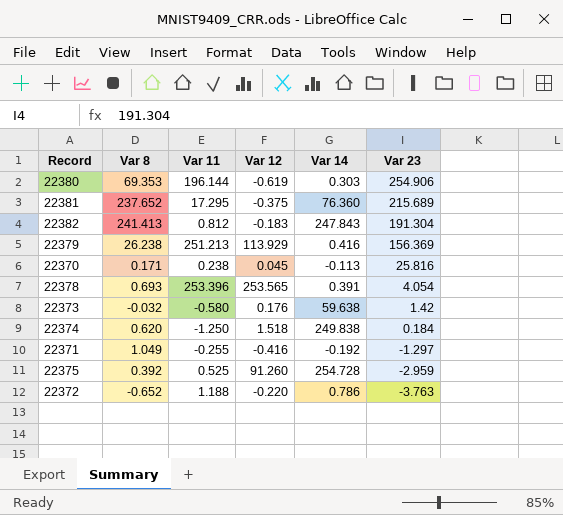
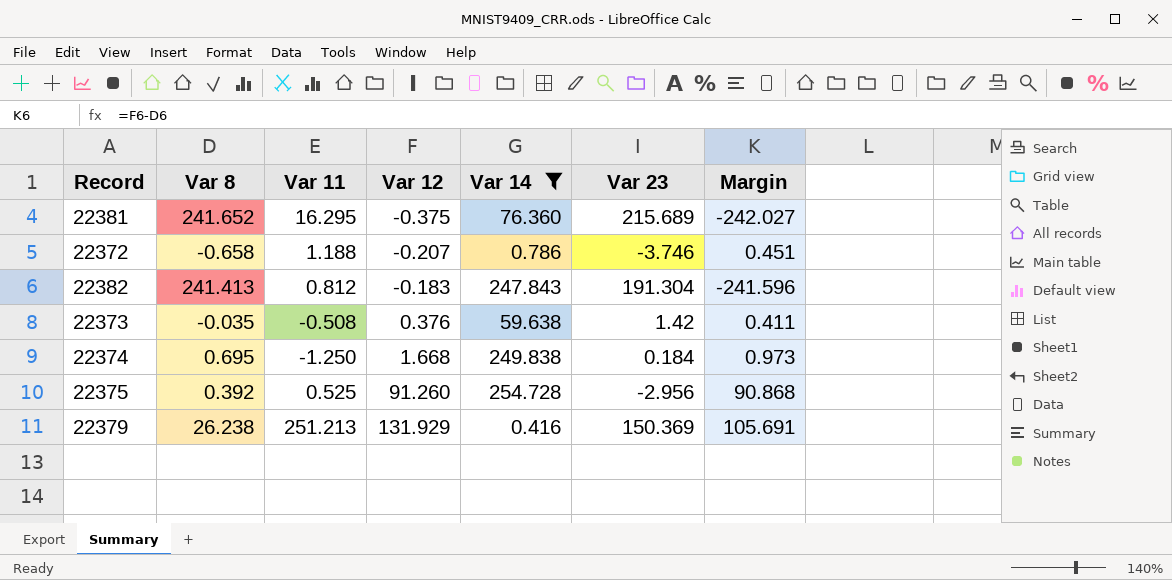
filter: none -> Var 14 >= 0.416
row order: Var 23 descending -> Var 12 ascending
column Margin | formula: none -> [Var 12] - [Var 8]
22381 | Var 8: 237.652 -> 241.652
22381 | Var 11: 17.295 -> 16.295
22372 | Var 8: -0.652 -> -0.658
22372 | Var 12: -0.220 -> -0.207
22372 | Var 23: -3.763 -> -3.746
22373 | Var 8: -0.032 -> -0.035
22373 | Var 11: -0.580 -> -0.508
22373 | Var 12: 0.176 -> 0.376
22374 | Var 8: 0.620 -> 0.695
22374 | Var 12: 1.518 -> 1.668
22375 | Var 23: -2.959 -> -2.956
22379 | Var 12: 113.929 -> 131.929
22379 | Var 23: 156.369 -> 150.369

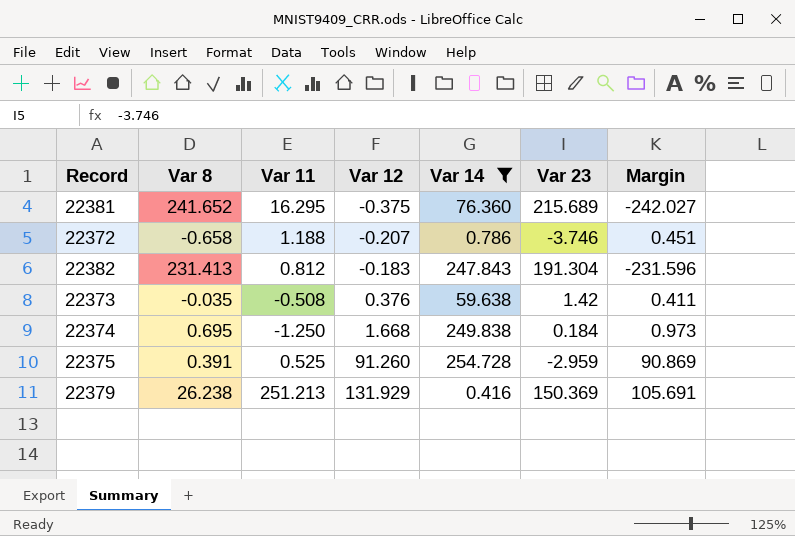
22382 | Var 8: 241.413 -> 231.413
22382 | Margin: -241.596 -> -231.596
22375 | Var 8: 0.392 -> 0.391
22375 | Var 23: -2.956 -> -2.959
22375 | Margin: 90.868 -> 90.869

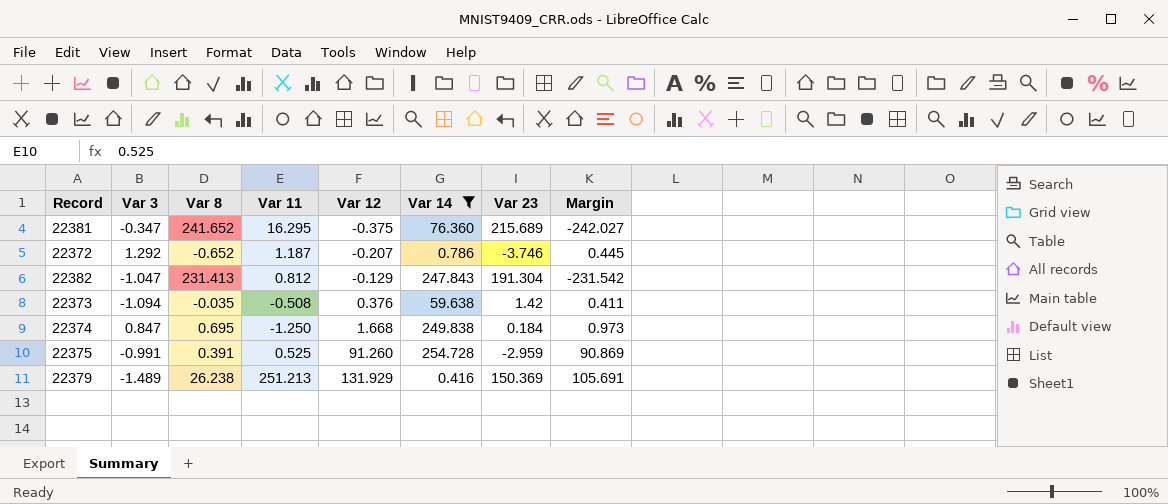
column Var 3 | position: none -> 2
22372 | Var 8: -0.658 -> -0.652
22372 | Var 11: 1.188 -> 1.187
22372 | Margin: 0.451 -> 0.445
22382 | Var 12: -0.183 -> -0.129
22382 | Margin: -231.596 -> -231.542

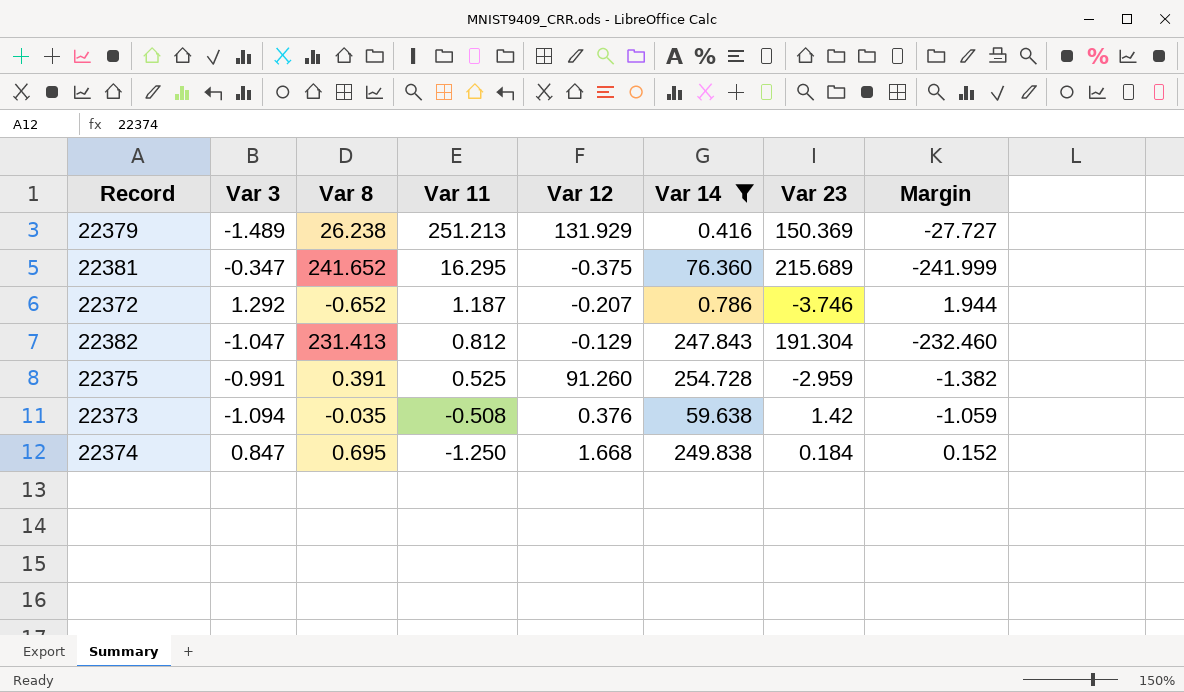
row order: Var 12 ascending -> Var 11 descending
column Margin | formula: [Var 12] - [Var 8] -> [Var 3] - [Var 8]

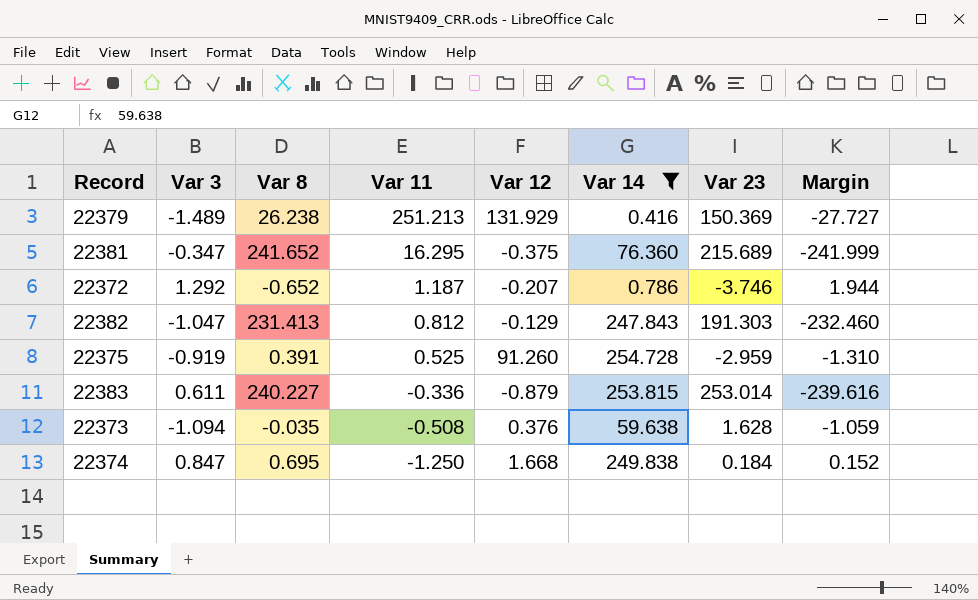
22382 | Var 23: 191.304 -> 191.303
22375 | Var 3: -0.991 -> -0.919
22375 | Margin: -1.382 -> -1.310
row 22383: none -> 0.611 | 240.227 | -0.336 | -0.879 | 253.815 | 253.014 | -239.616
22373 | Var 23: 1.42 -> 1.628

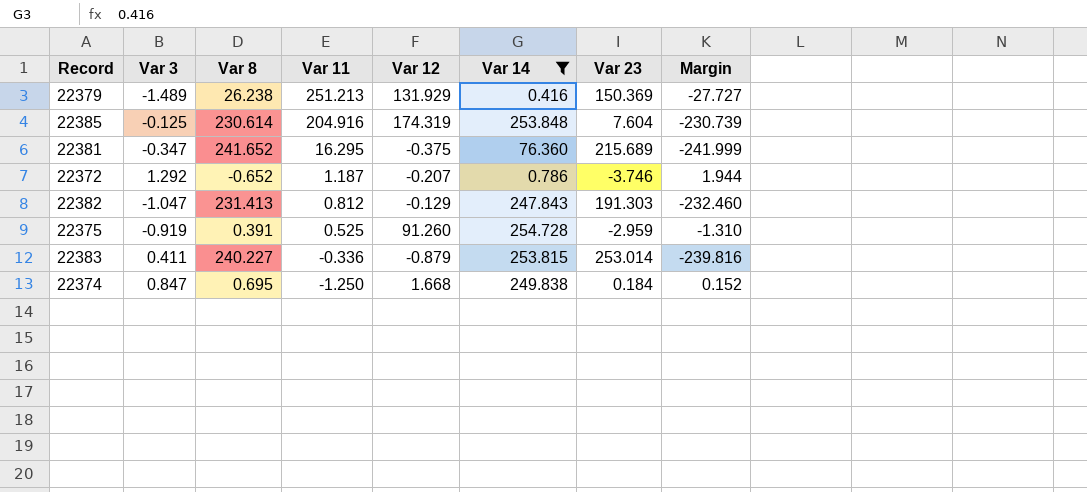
row 22373: -1.094 | -0.035 | -0.508 | 0.376 | 59.638 | 1.628 | -1.059 -> none
row 22385: none -> -0.125 | 230.614 | 204.916 | 174.319 | 253.848 | 7.604 | -230.739
22383 | Var 3: 0.611 -> 0.411
22383 | Margin: -239.616 -> -239.816

